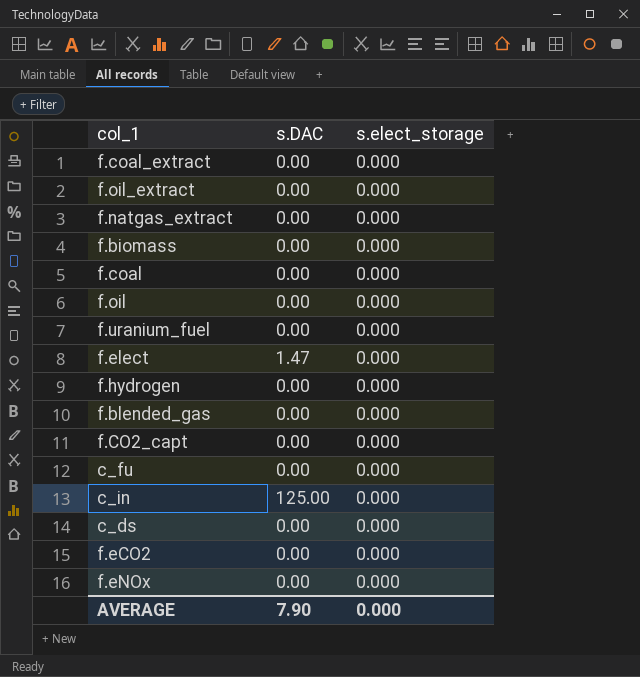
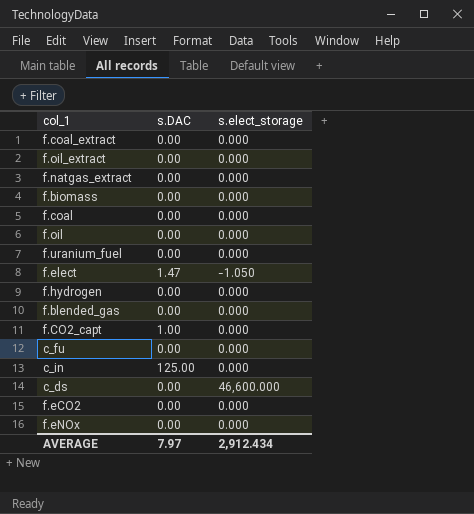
f.elect | s.elect_storage: 0.000 -> -1.050
f.CO2_capt | s.DAC: 0.00 -> 1.00
c_ds | s.elect_storage: 0.000 -> 46,600.000
AVERAGE | s.DAC: 7.90 -> 7.97
AVERAGE | s.elect_storage: 0.000 -> 2,912.434

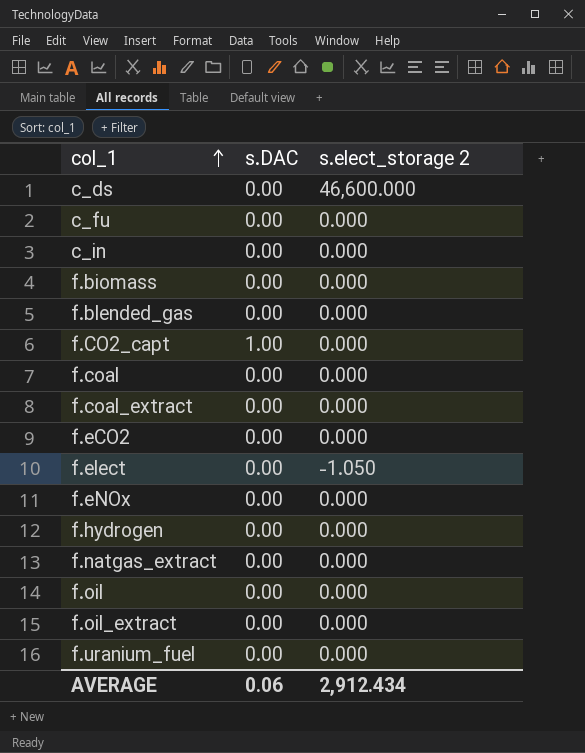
row order: none -> col_1 ascending
column name: s.elect_storage -> s.elect_storage 2
c_in | s.DAC: 125.00 -> 0.00
f.elect | s.DAC: 1.47 -> 0.00
AVERAGE | s.DAC: 7.97 -> 0.06

